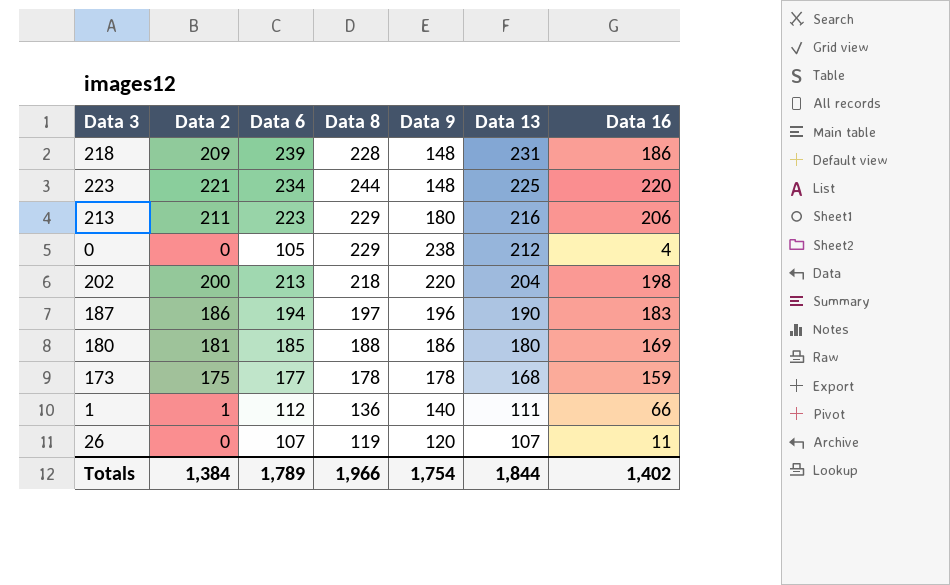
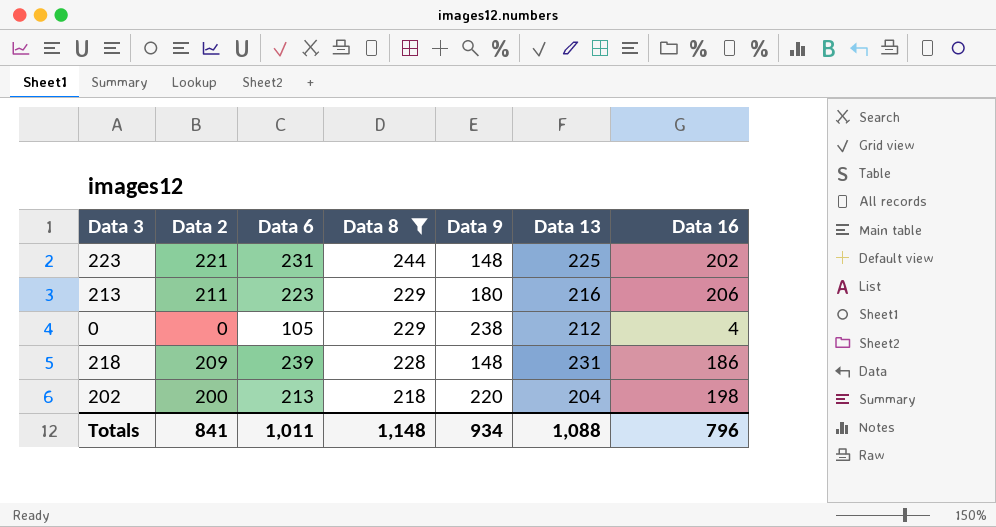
filter: none -> Data 8 >= 218
row order: Data 13 descending -> Data 8 descending
223 | Data 6: 234 -> 231
223 | Data 16: 220 -> 202
Totals | Data 2: 1,384 -> 841
Totals | Data 6: 1,789 -> 1,011
Totals | Data 8: 1,966 -> 1,148
Totals | Data 9: 1,754 -> 934
Totals | Data 13: 1,844 -> 1,088
Totals | Data 16: 1,402 -> 796

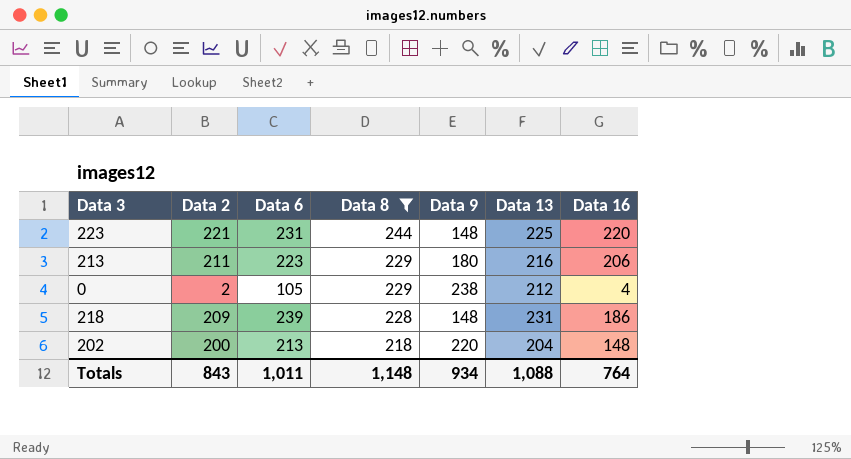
223 | Data 16: 202 -> 220
0 | Data 2: 0 -> 2
202 | Data 16: 198 -> 148
Totals | Data 2: 841 -> 843
Totals | Data 16: 796 -> 764

